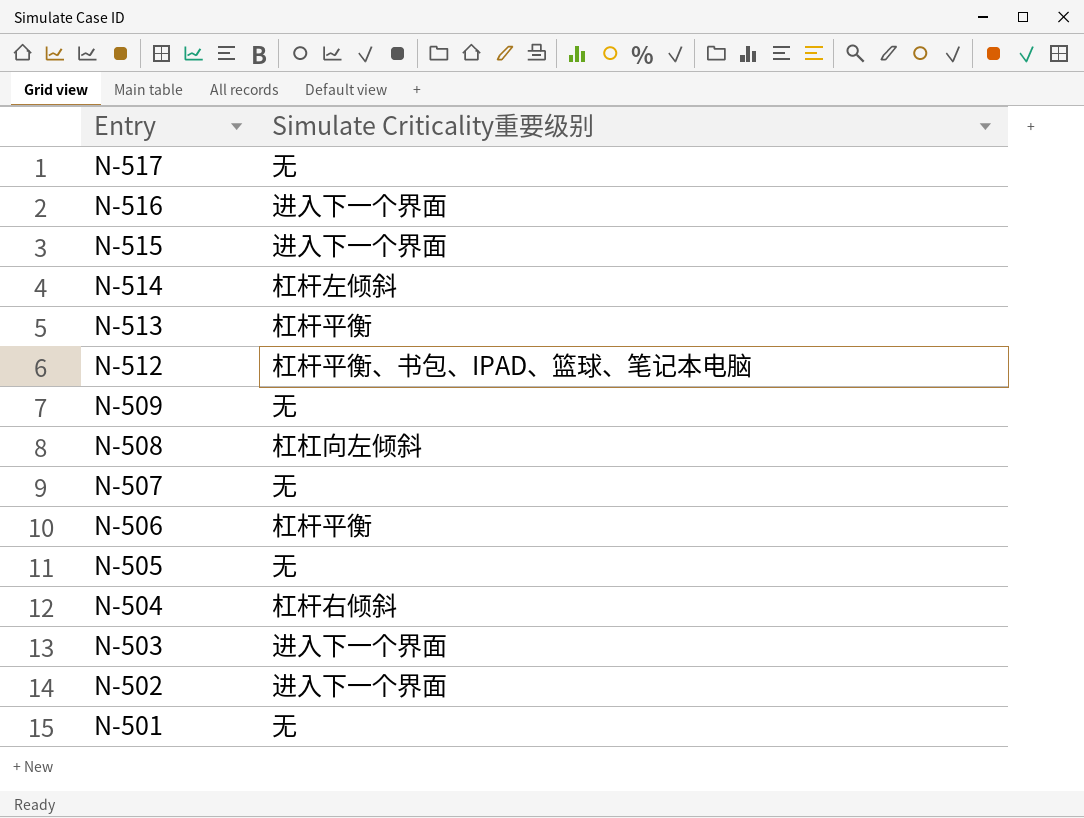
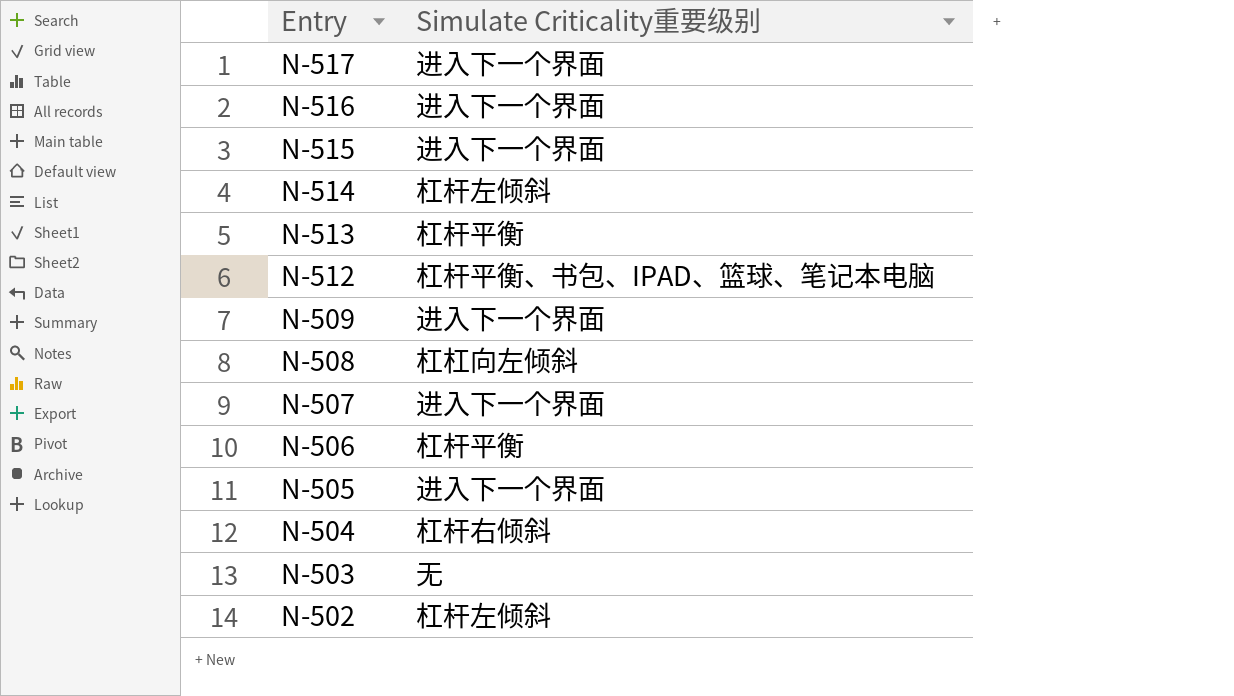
row N-501: 无 -> none
N-517 | Simulate Criticality重要级别: 无 -> 进入下一个界面
N-509 | Simulate Criticality重要级别: 无 -> 进入下一个界面
N-507 | Simulate Criticality重要级别: 无 -> 进入下一个界面
N-505 | Simulate Criticality重要级别: 无 -> 进入下一个界面
N-503 | Simulate Criticality重要级别: 进入下一个界面 -> 无
N-502 | Simulate Criticality重要级别: 进入下一个界面 -> 杠杆左倾斜

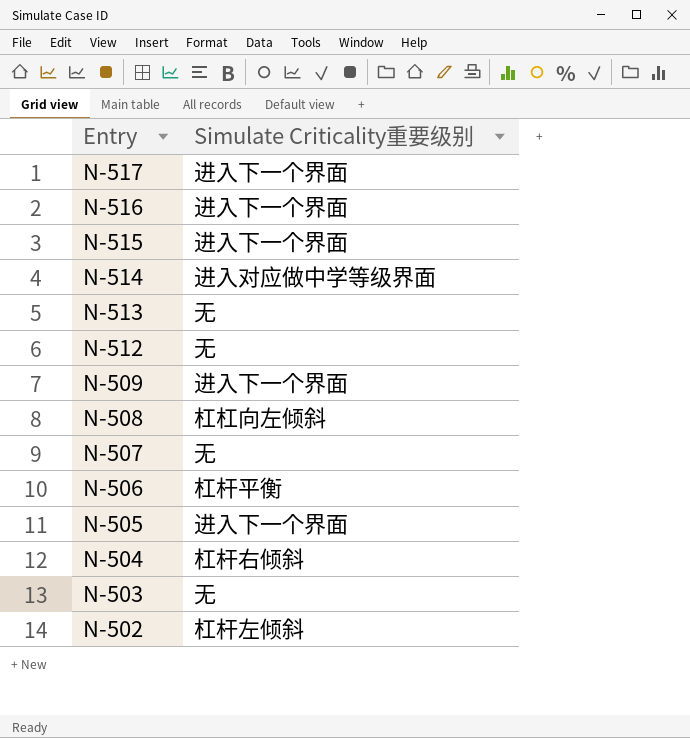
N-514 | Simulate Criticality重要级别: 杠杆左倾斜 -> 进入对应做中学等级界面
N-513 | Simulate Criticality重要级别: 杠杆平衡 -> 无
N-512 | Simulate Criticality重要级别: 杠杆平衡、书包、IPAD、篮球、笔记本电脑 -> 无
N-507 | Simulate Criticality重要级别: 进入下一个界面 -> 无

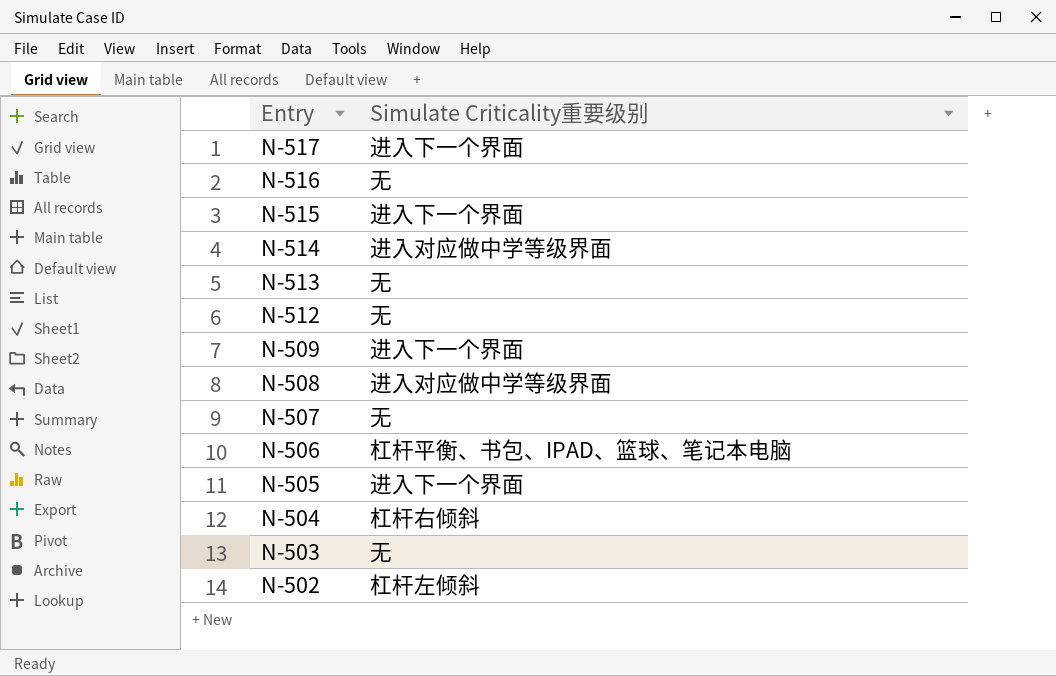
N-516 | Simulate Criticality重要级别: 进入下一个界面 -> 无
N-508 | Simulate Criticality重要级别: 杠杠向左倾斜 -> 进入对应做中学等级界面
N-506 | Simulate Criticality重要级别: 杠杆平衡 -> 杠杆平衡、书包、IPAD、篮球、笔记本电脑

